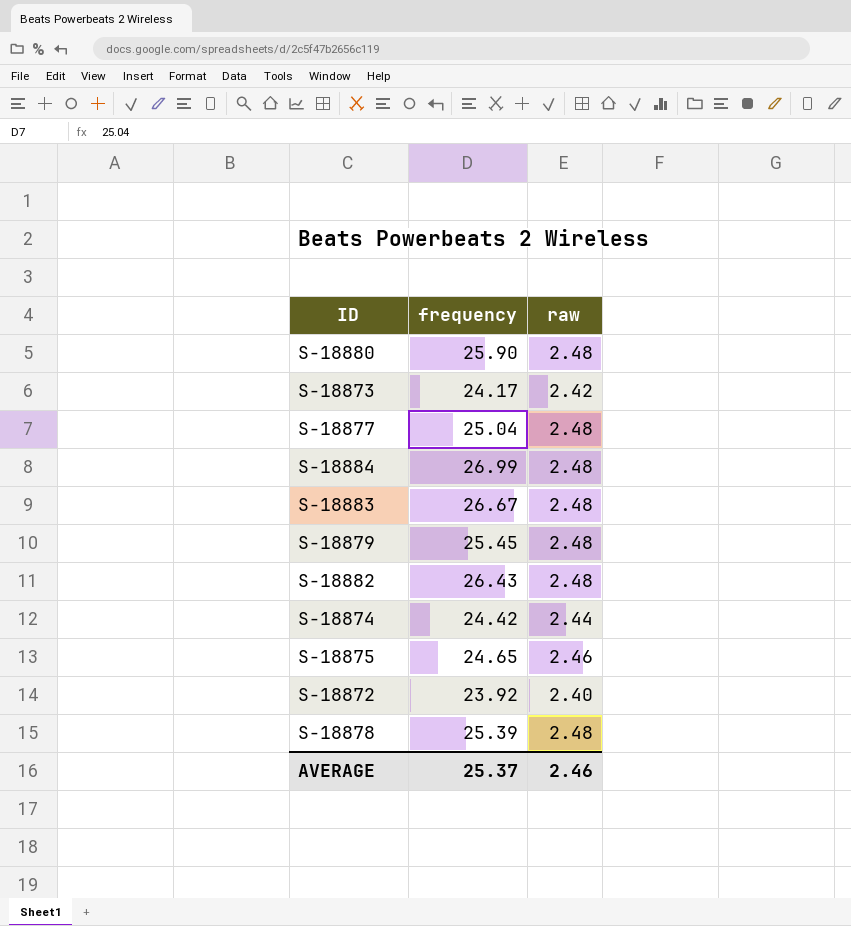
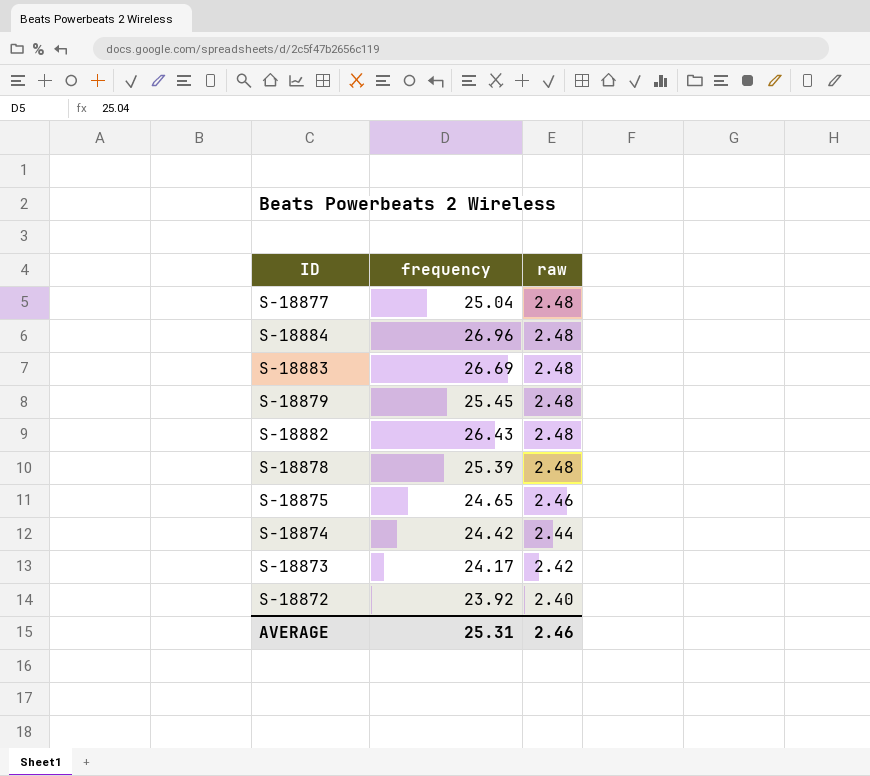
row order: none -> raw descending
row S-18880: 25.90 | 2.48 -> none
S-18884 | frequency: 26.99 -> 26.96
S-18883 | frequency: 26.67 -> 26.69
AVERAGE | frequency: 25.37 -> 25.31

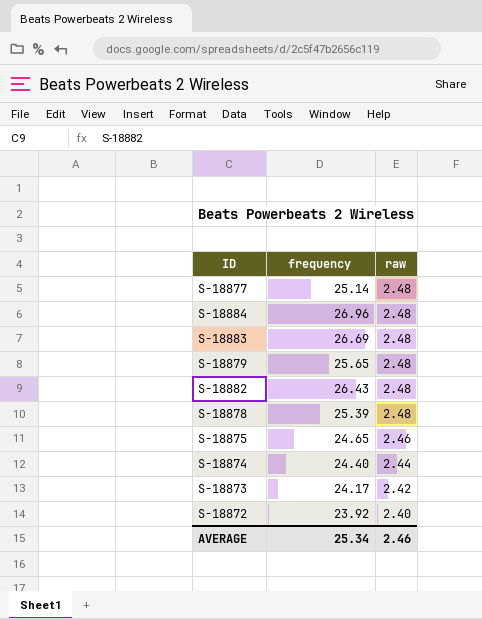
S-18877 | frequency: 25.04 -> 25.14
S-18879 | frequency: 25.45 -> 25.65
S-18874 | frequency: 24.42 -> 24.40
AVERAGE | frequency: 25.31 -> 25.34

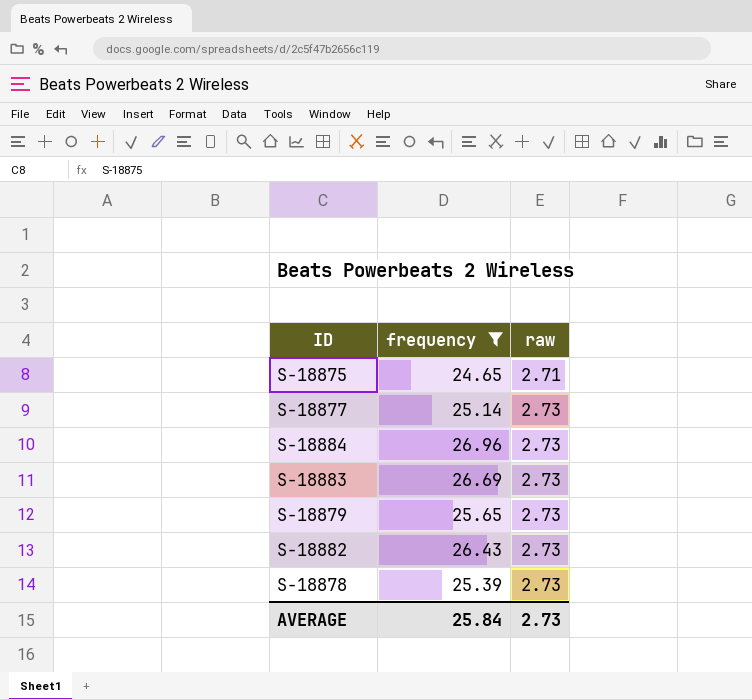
filter: none -> frequency >= 24.65
row order: raw descending -> raw ascending
S-18875 | raw: 2.46 -> 2.71
S-18877 | raw: 2.48 -> 2.73
S-18884 | raw: 2.48 -> 2.73
S-18883 | raw: 2.48 -> 2.73
S-18879 | raw: 2.48 -> 2.73
S-18882 | raw: 2.48 -> 2.73
S-18878 | raw: 2.48 -> 2.73
AVERAGE | frequency: 25.34 -> 25.84
AVERAGE | raw: 2.46 -> 2.73

